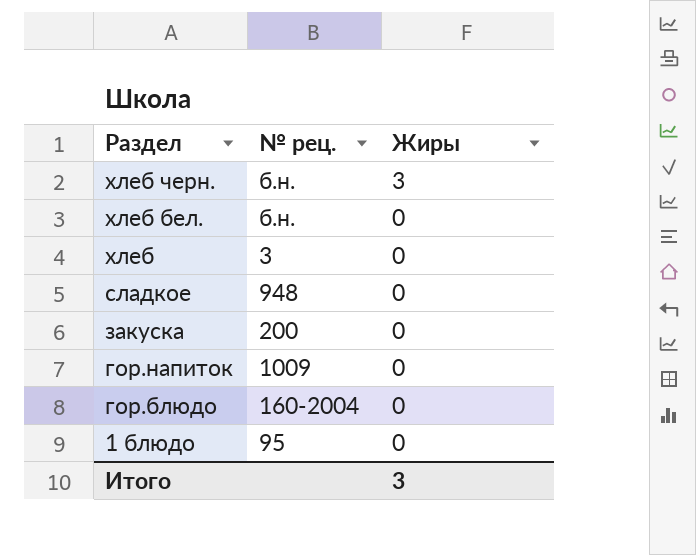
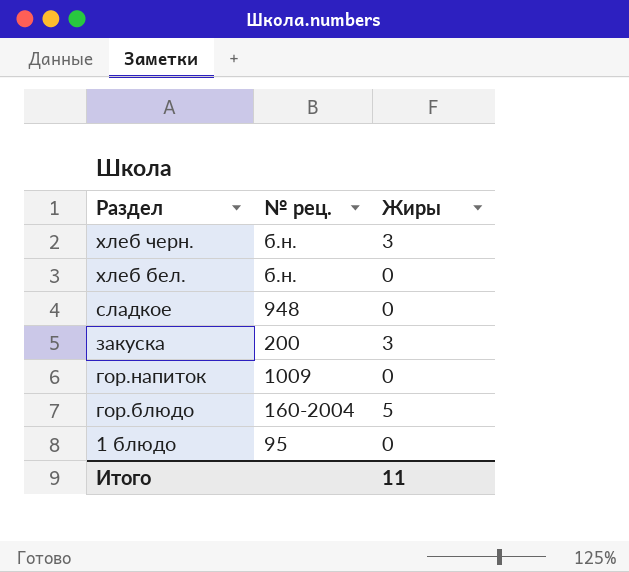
row хлеб: 3 | 0 -> none
закуска | Жиры: 0 -> 3
гор.блюдо | Жиры: 0 -> 5
Итого | Жиры: 3 -> 11

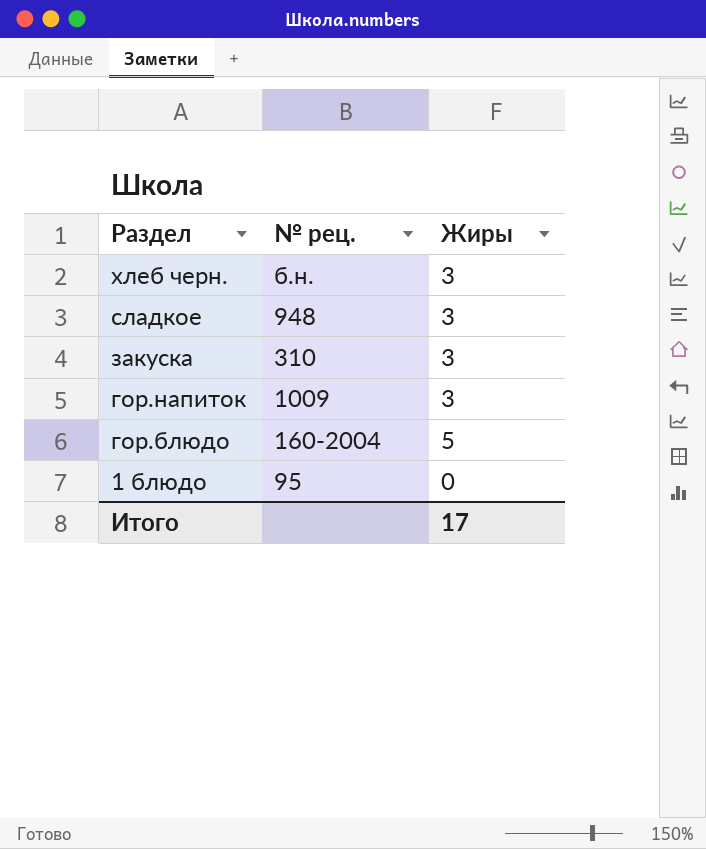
row хлеб бел.: б.н. | 0 -> none
сладкое | Жиры: 0 -> 3
закуска | № рец.: 200 -> 310
гор.напиток | Жиры: 0 -> 3
Итого | Жиры: 11 -> 17

